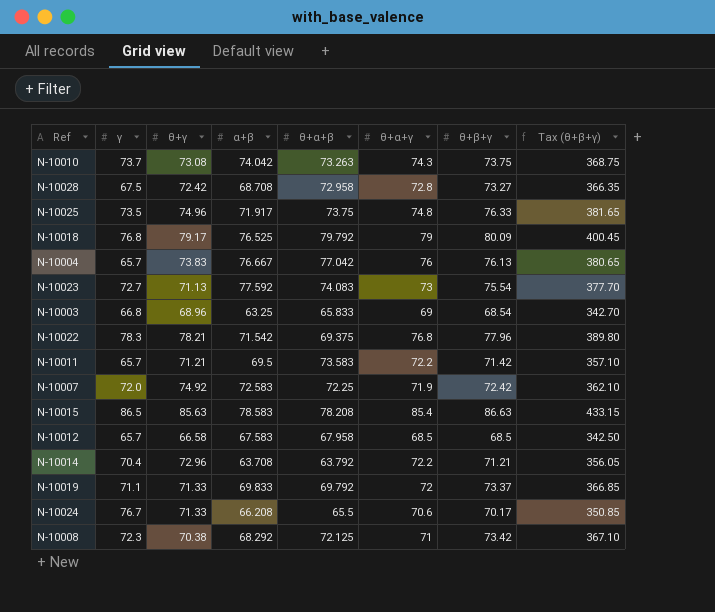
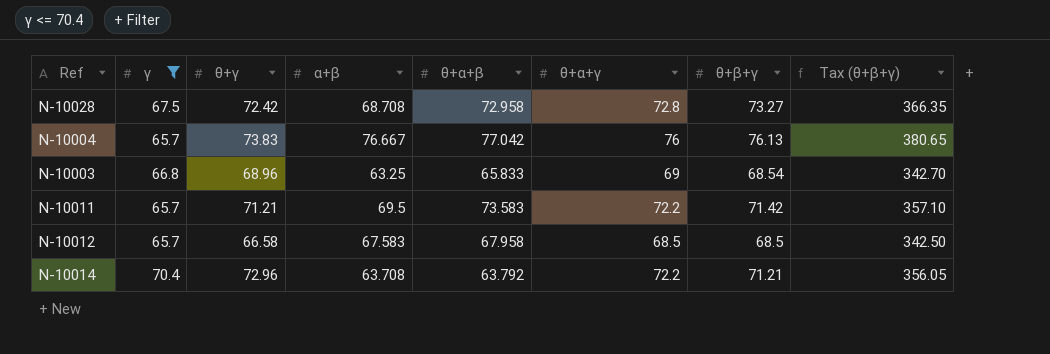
filter: none -> γ <= 70.4

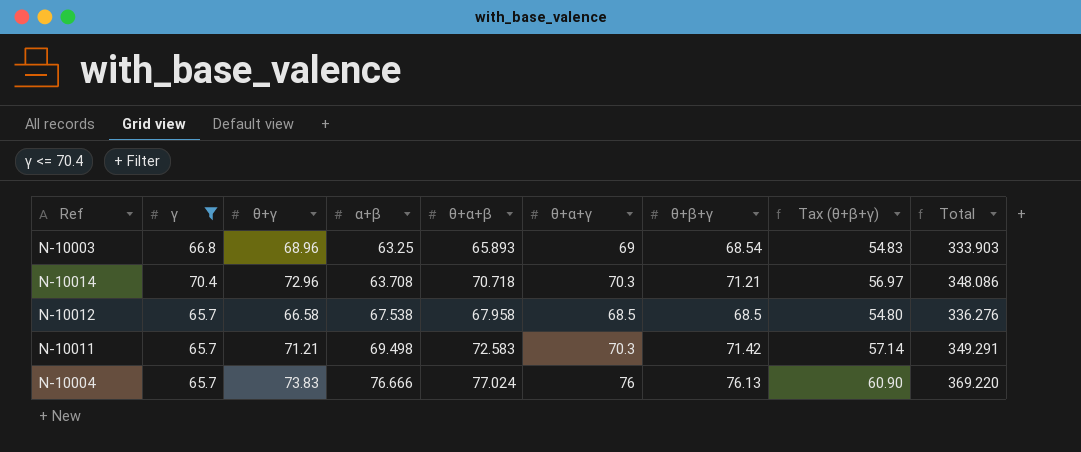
row order: none -> α+β ascending
column Tax (θ+β+γ) | formula: [θ+β+γ] * 5 -> [θ+β+γ] * 0.8
column Total | formula: none -> [γ] + [θ+γ] + [α+β] + [θ+α+β] + [θ+α+γ]
row N-10028: 67.5 | 72.42 | 68.708 | 72.958 | 72.8 | 73.27 | 366.35 -> none
N-10003 | θ+α+β: 65.833 -> 65.893
N-10014 | θ+α+β: 63.792 -> 70.718
N-10014 | θ+α+γ: 72.2 -> 70.3
N-10012 | α+β: 67.583 -> 67.538
N-10011 | α+β: 69.5 -> 69.498
N-10011 | θ+α+β: 73.583 -> 72.583
N-10011 | θ+α+γ: 72.2 -> 70.3
N-10004 | α+β: 76.667 -> 76.666
N-10004 | θ+α+β: 77.042 -> 77.024

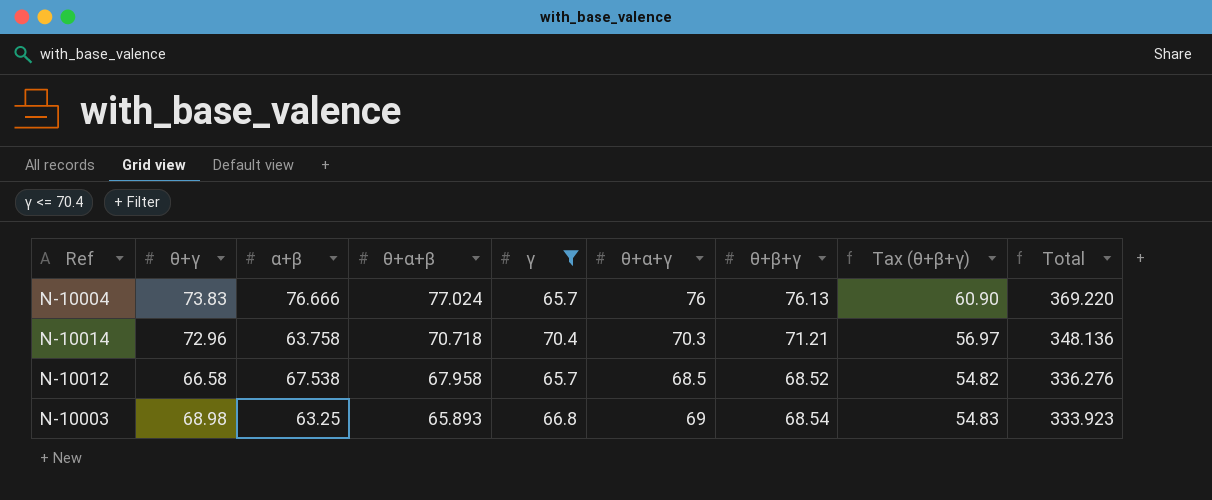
row order: α+β ascending -> θ+α+β descending
column γ | position: 2 -> 5
row N-10011: 65.7 | 71.21 | 69.498 | 72.583 | 70.3 | 71.42 | 57.14 | 349.291 -> none
N-10014 | α+β: 63.708 -> 63.758
N-10014 | Total: 348.086 -> 348.136
N-10012 | θ+β+γ: 68.5 -> 68.52
N-10012 | Tax (θ+β+γ): 54.80 -> 54.82
N-10003 | θ+γ: 68.96 -> 68.98
N-10003 | Total: 333.903 -> 333.923

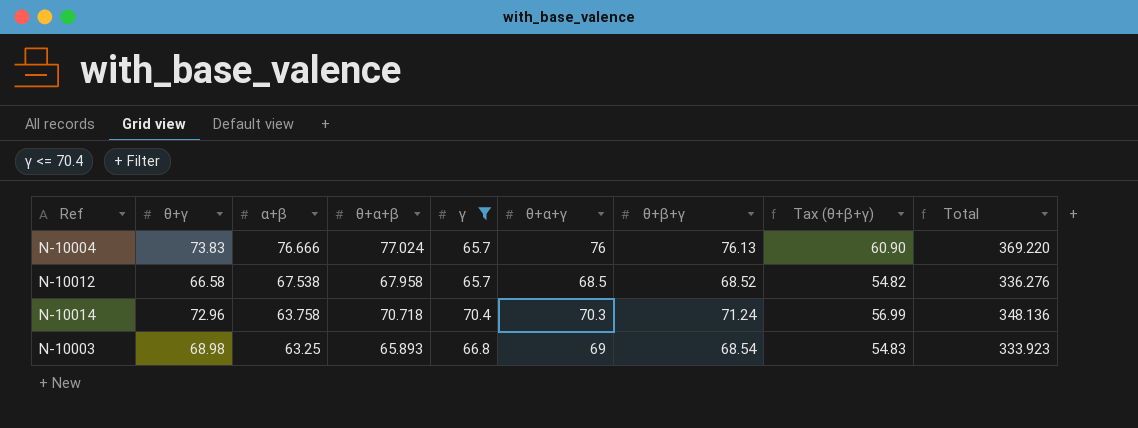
row order: θ+α+β descending -> α+β descending
N-10014 | θ+β+γ: 71.21 -> 71.24
N-10014 | Tax (θ+β+γ): 56.97 -> 56.99

